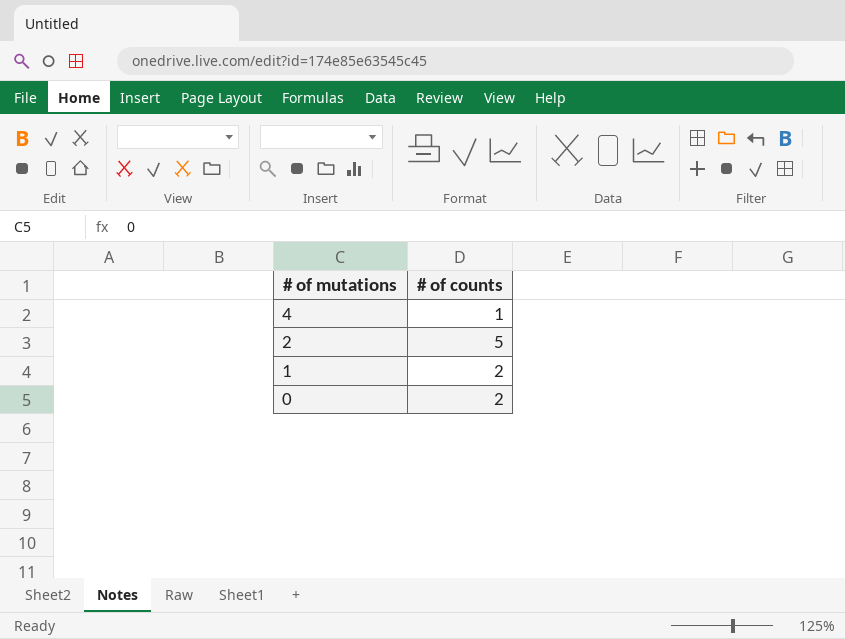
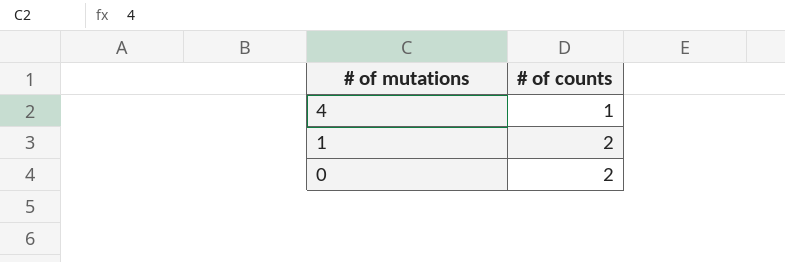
row 2: 5 -> none

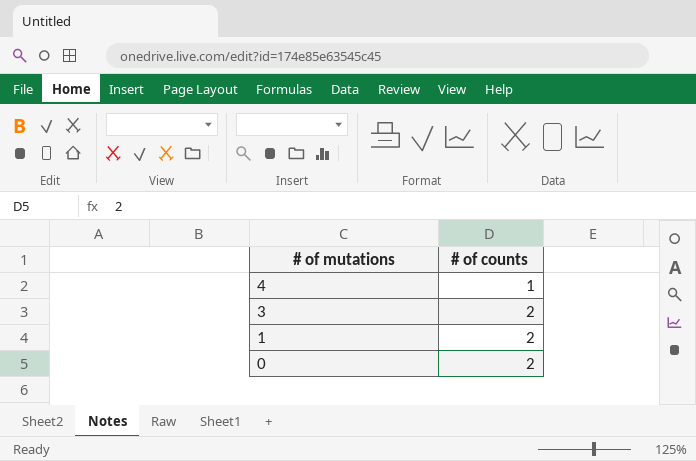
row 3: none -> 2

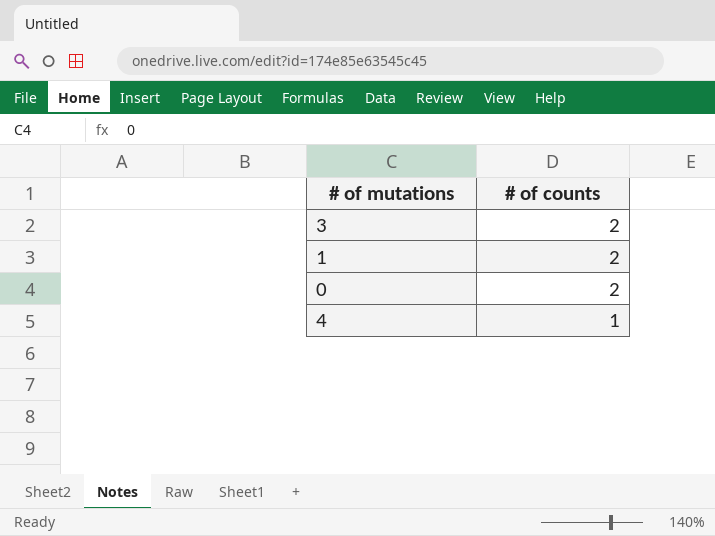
row order: # of mutations descending -> # of counts descending

